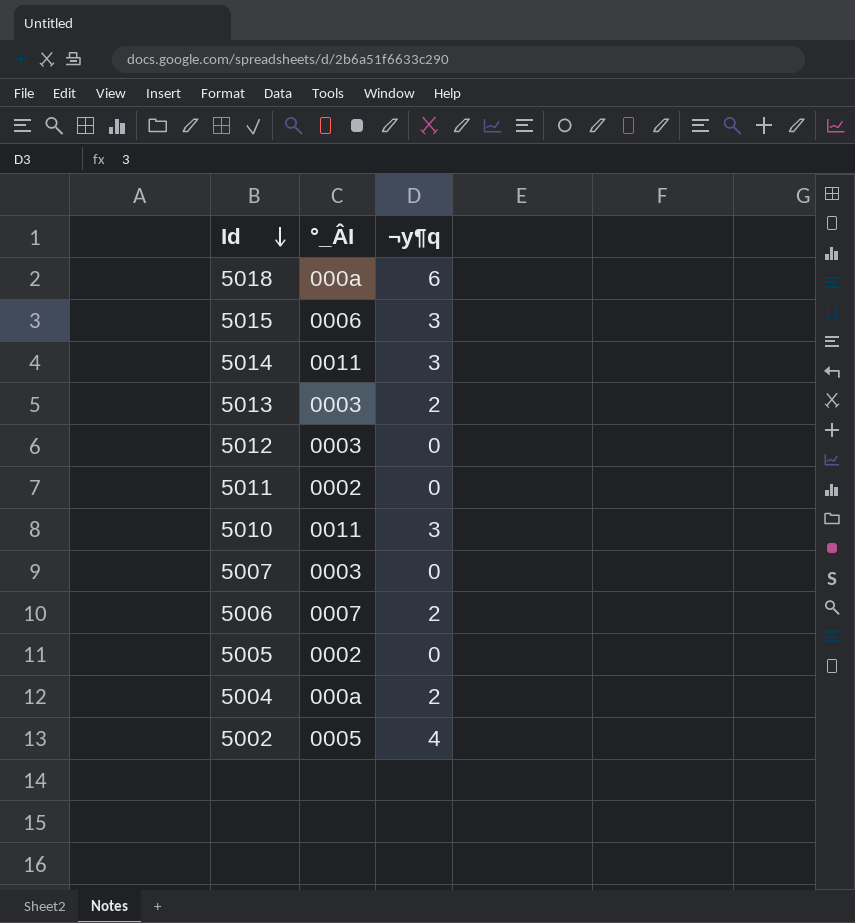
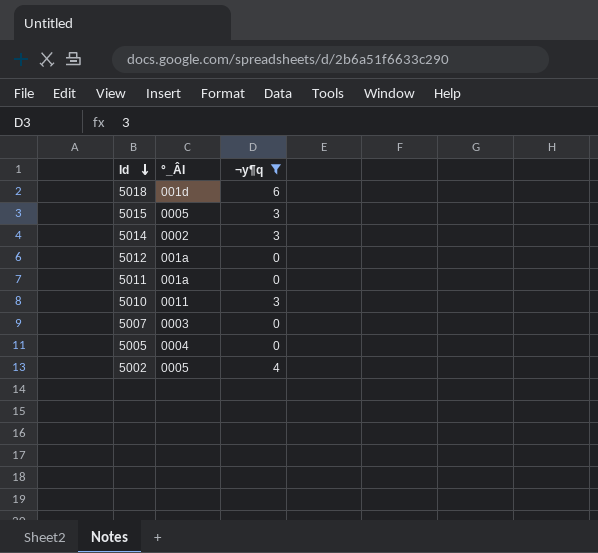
filter: none -> ¬y¶q != 2
5018 | °_ÂI: 000a -> 001d
5015 | °_ÂI: 0006 -> 0005
5014 | °_ÂI: 0011 -> 0002
5012 | °_ÂI: 0003 -> 001a
5011 | °_ÂI: 0002 -> 001a
5005 | °_ÂI: 0002 -> 0004

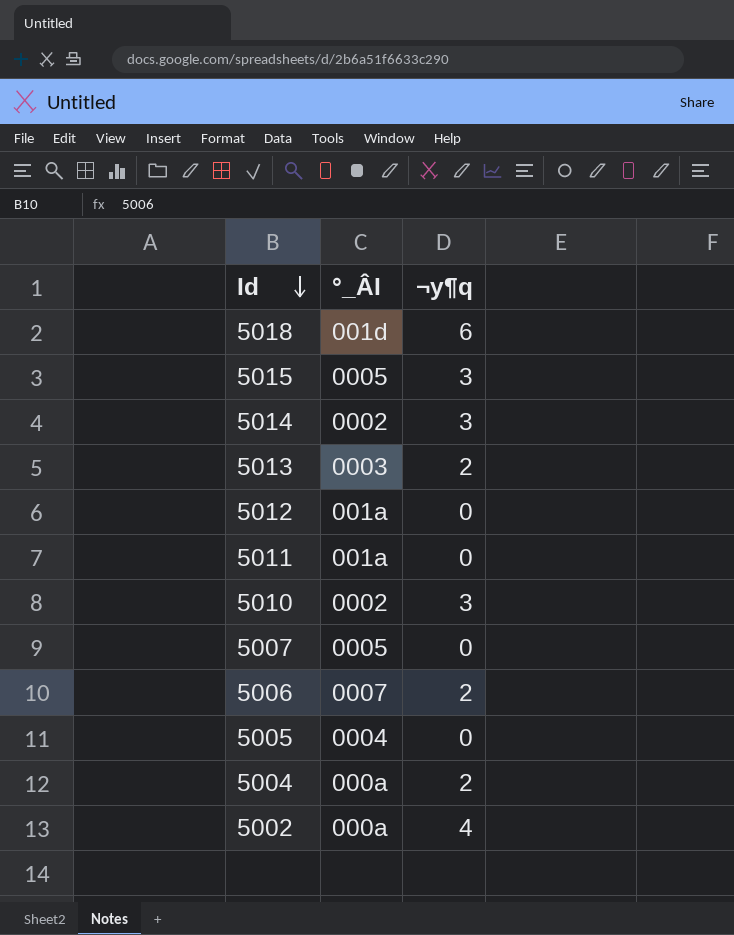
filter: ¬y¶q != 2 -> none
5010 | °_ÂI: 0011 -> 0002
5007 | °_ÂI: 0003 -> 0005
5002 | °_ÂI: 0005 -> 000a

